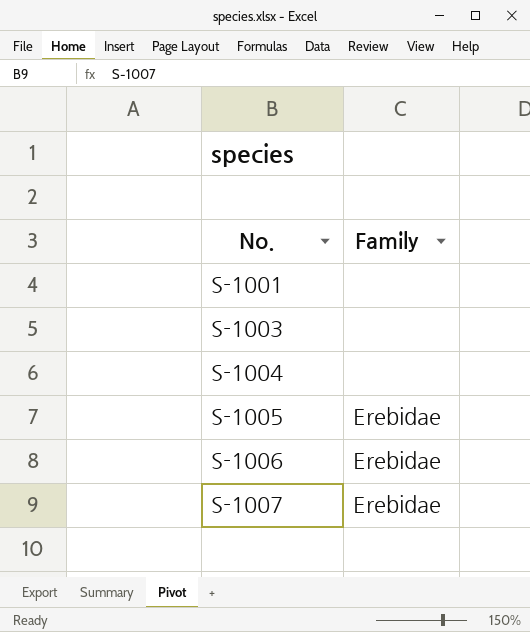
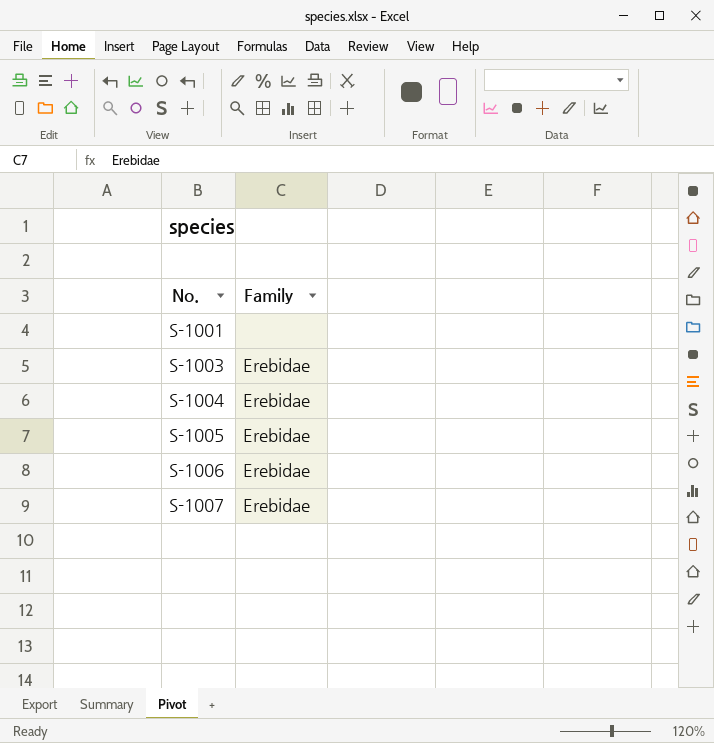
S-1003 | Family: none -> Erebidae
S-1004 | Family: none -> Erebidae

